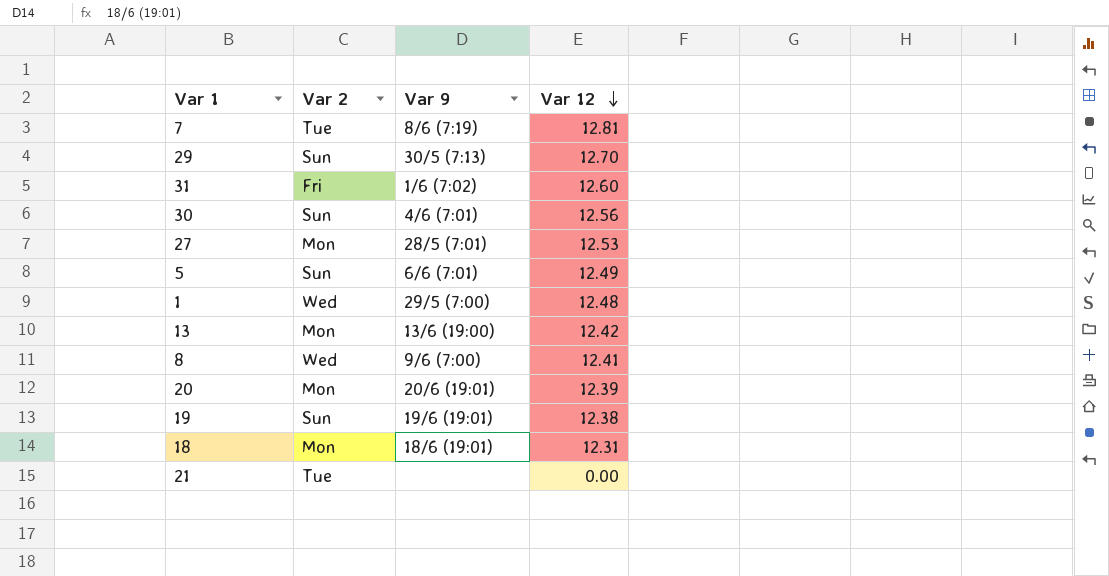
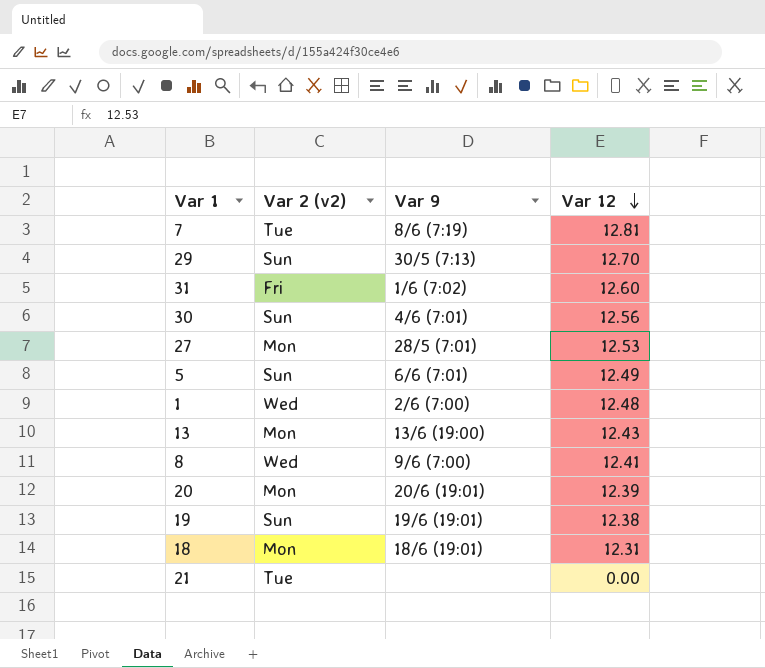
column name: Var 2 -> Var 2 (v2)
1 | Var 9: 29/5 (7:00) -> 2/6 (7:00)
13 | Var 12: 12.42 -> 12.43

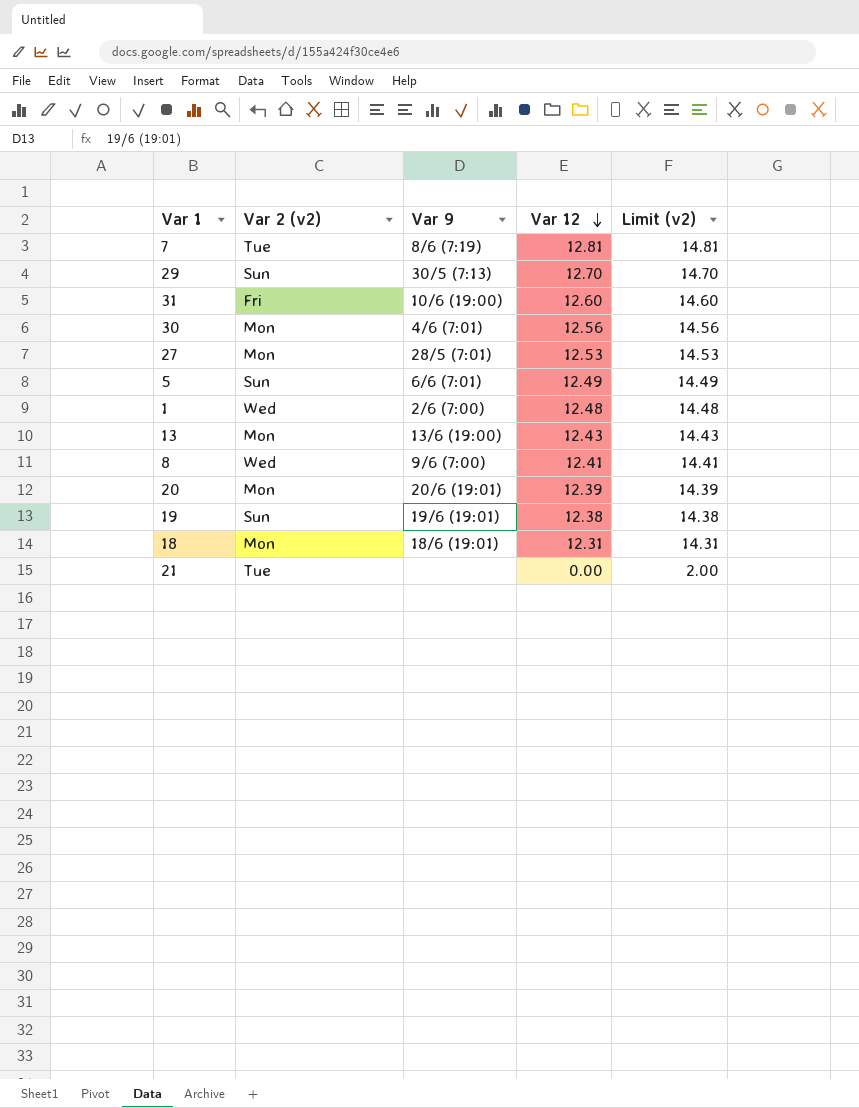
column Limit (v2) | formula: none -> [Var 12] + 2
31 | Var 9: 1/6 (7:02) -> 10/6 (19:00)
30 | Var 2 (v2): Sun -> Mon

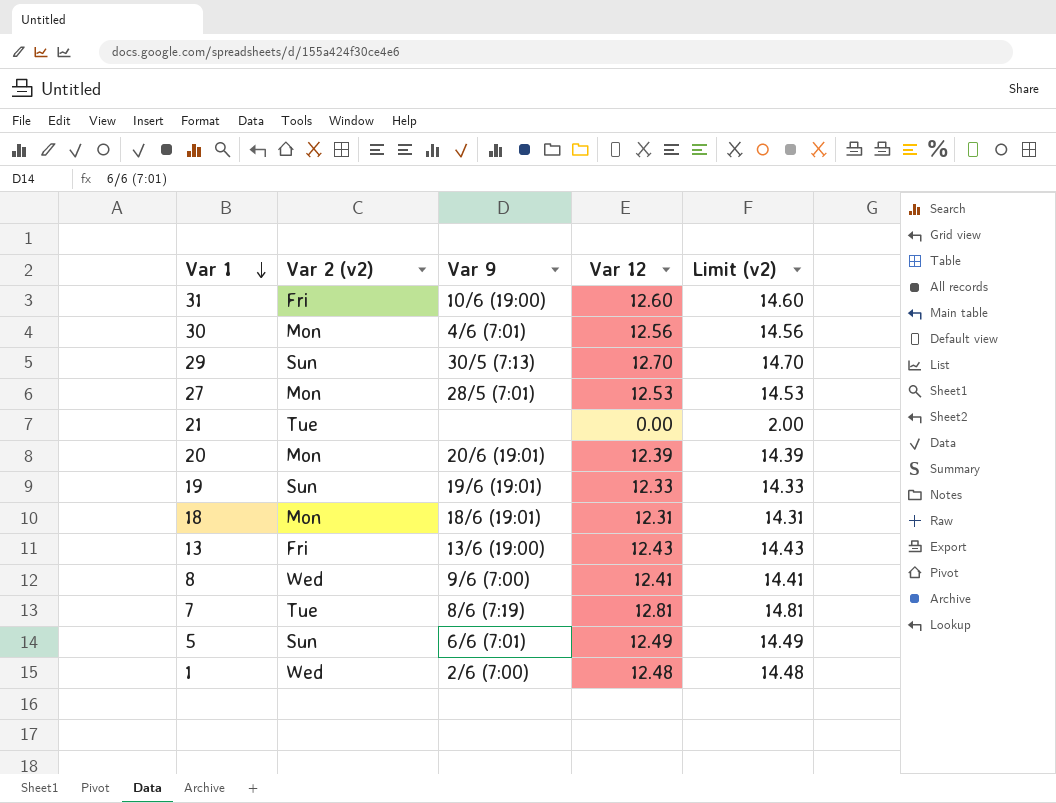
row order: Var 12 descending -> Var 1 descending
19 | Var 12: 12.38 -> 12.33
19 | Limit (v2): 14.38 -> 14.33
13 | Var 2 (v2): Mon -> Fri

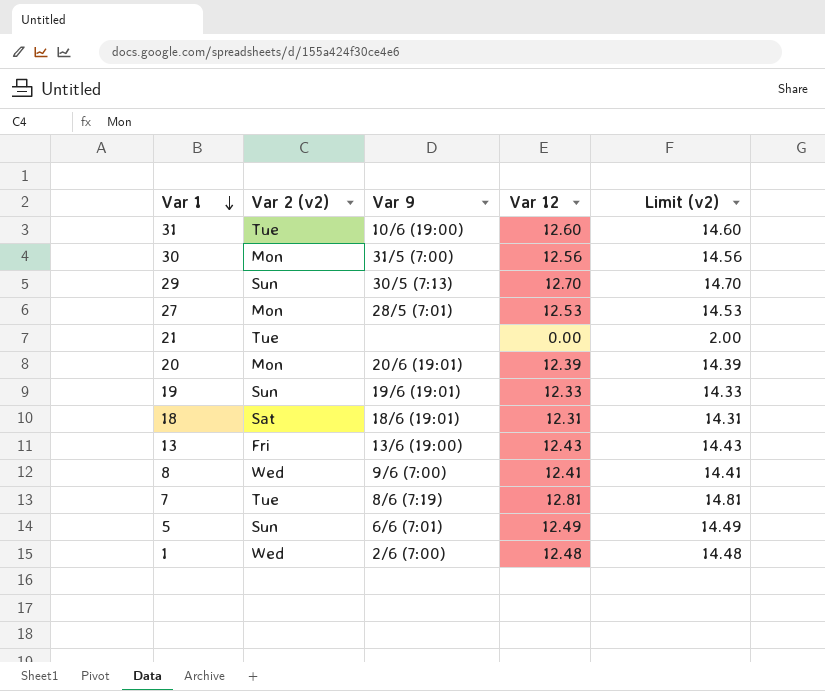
31 | Var 2 (v2): Fri -> Tue
30 | Var 9: 4/6 (7:01) -> 31/5 (7:00)
18 | Var 2 (v2): Mon -> Sat

